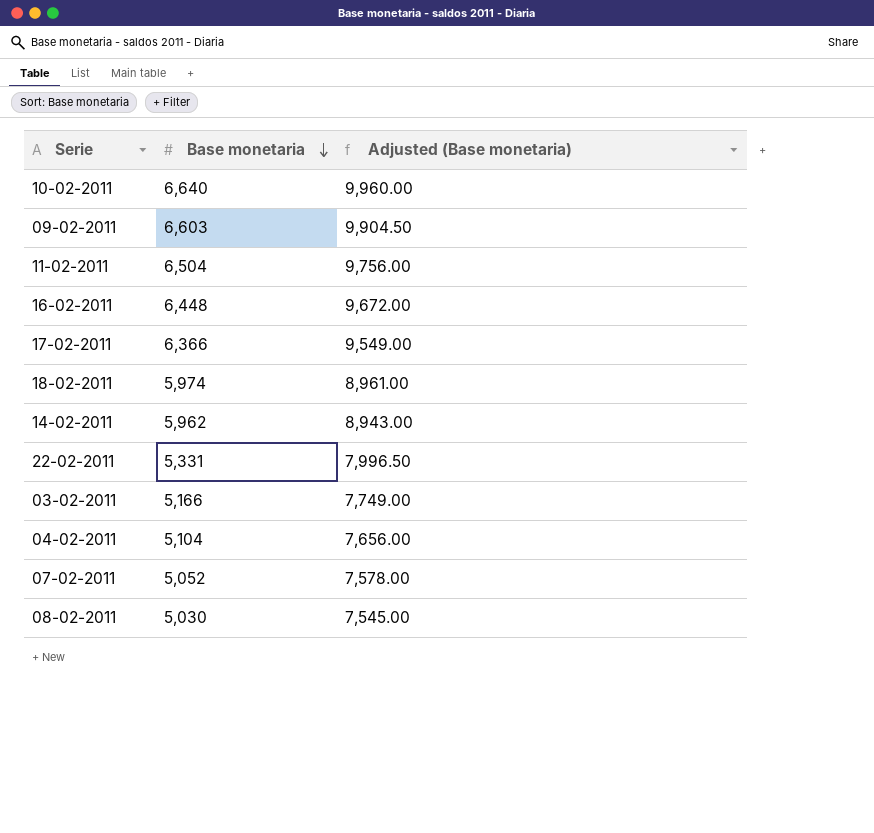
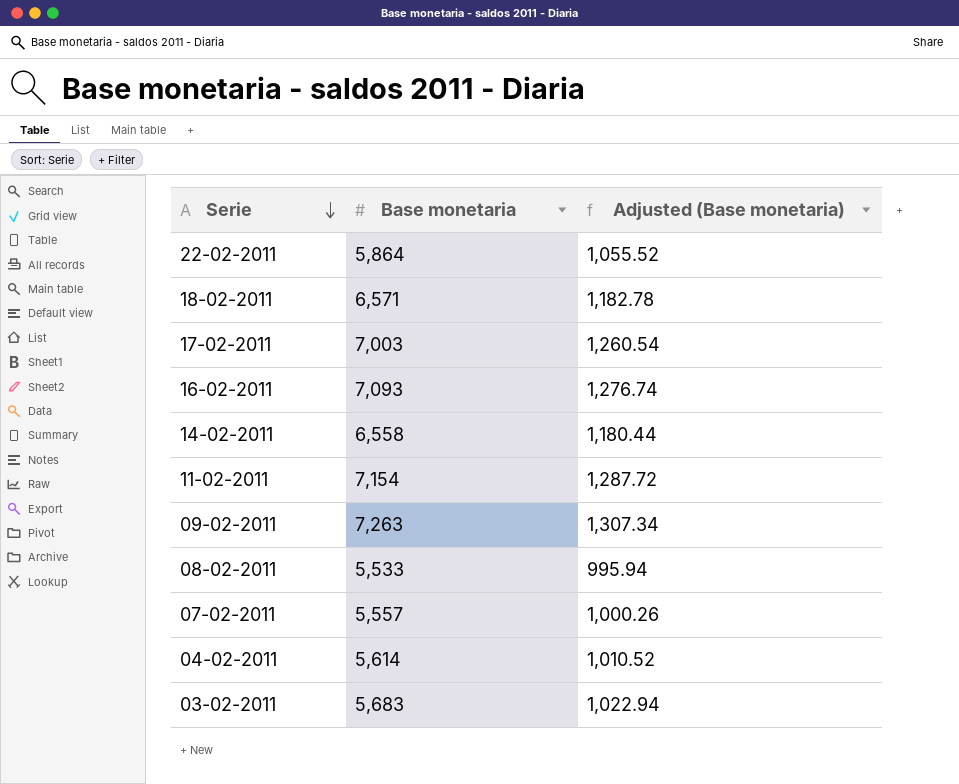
row order: Base monetaria descending -> Serie descending
column Adjusted (Base monetaria) | formula: [Base monetaria] * 1.5 -> [Base monetaria] * 0.18
row 10-02-2011: 6,640 | 9,960.00 -> none
22-02-2011 | Base monetaria: 5,331 -> 5,864
18-02-2011 | Base monetaria: 5,974 -> 6,571
17-02-2011 | Base monetaria: 6,366 -> 7,003
16-02-2011 | Base monetaria: 6,448 -> 7,093
14-02-2011 | Base monetaria: 5,962 -> 6,558
11-02-2011 | Base monetaria: 6,504 -> 7,154
09-02-2011 | Base monetaria: 6,603 -> 7,263
08-02-2011 | Base monetaria: 5,030 -> 5,533
07-02-2011 | Base monetaria: 5,052 -> 5,557
04-02-2011 | Base monetaria: 5,104 -> 5,614
03-02-2011 | Base monetaria: 5,166 -> 5,683

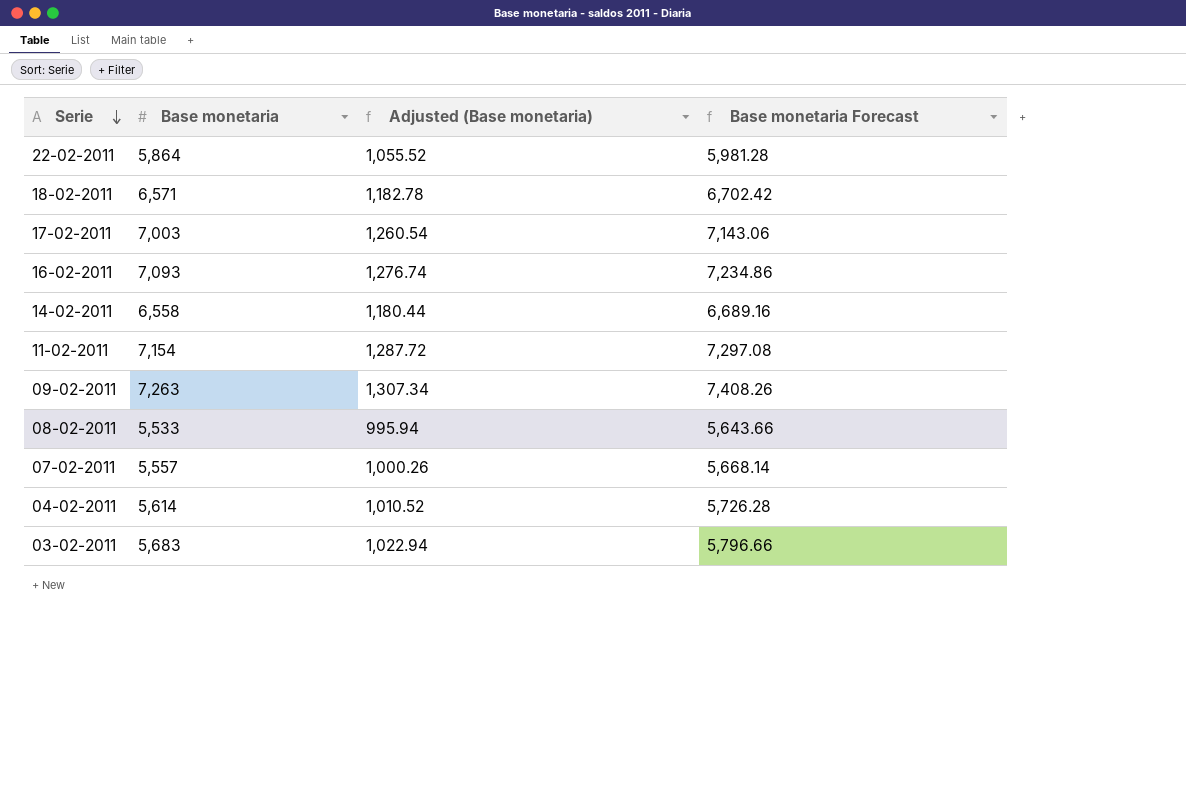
column Base monetaria Forecast | formula: none -> [Base monetaria] * 1.02

